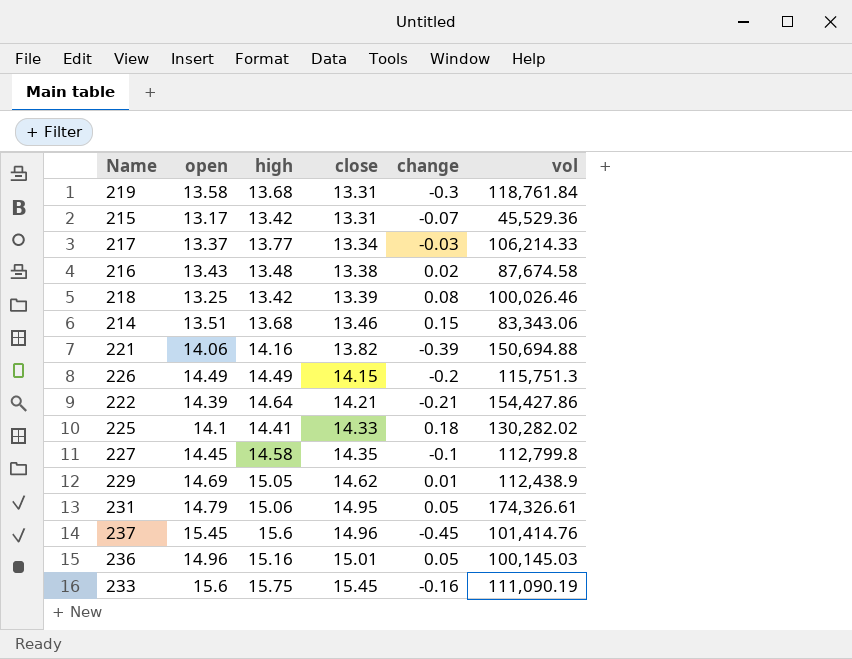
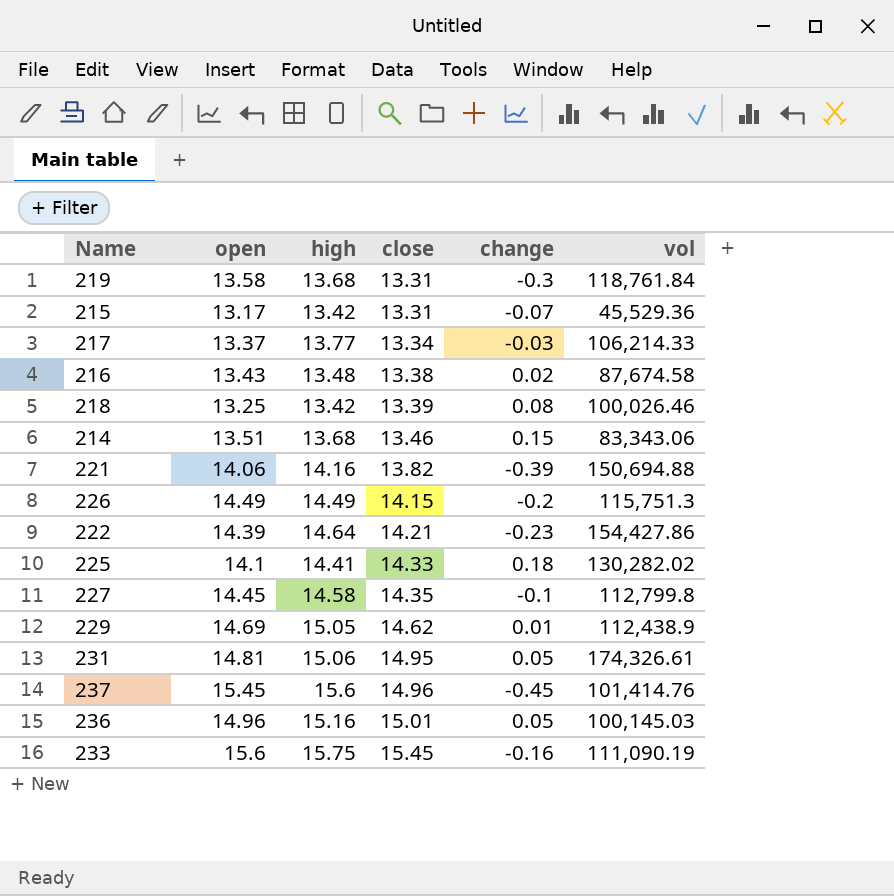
222 | change: -0.21 -> -0.23
231 | open: 14.79 -> 14.81

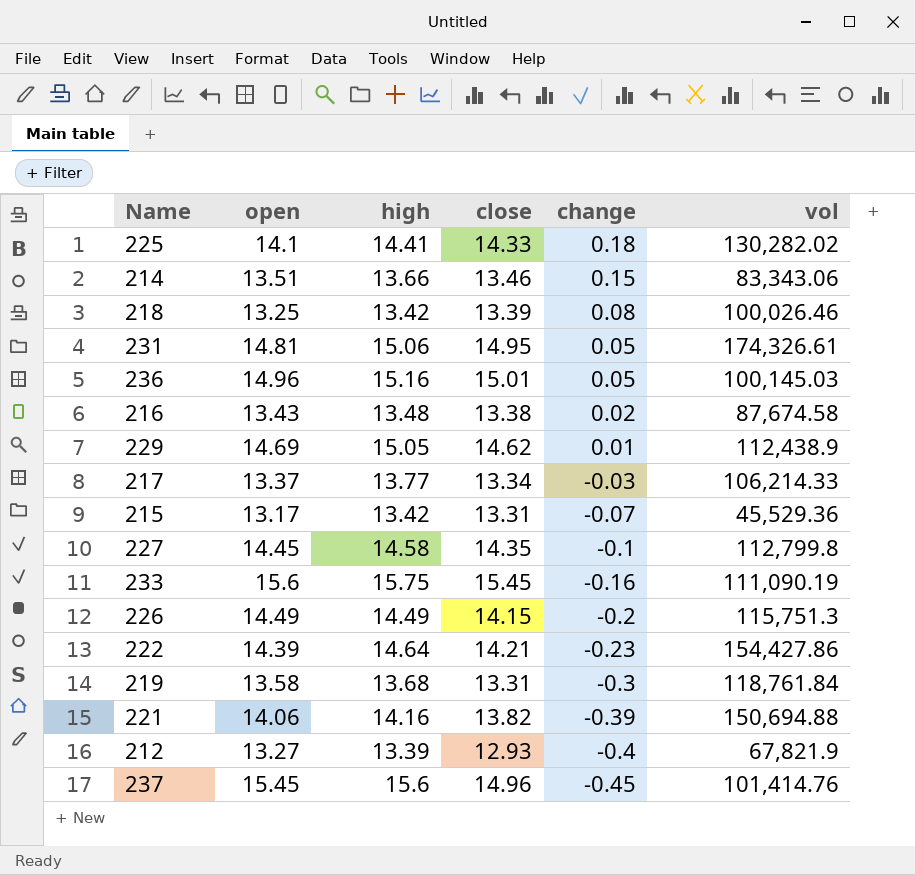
row order: close ascending -> change descending
214 | high: 13.68 -> 13.66
row 212: none -> 13.27 | 13.39 | 12.93 | -0.4 | 67,821.9

